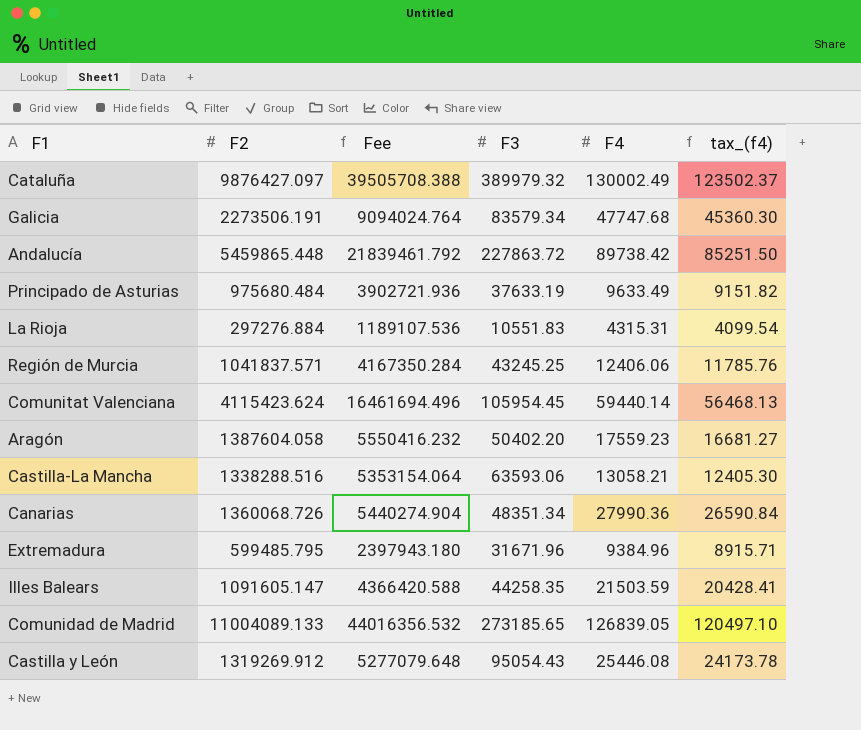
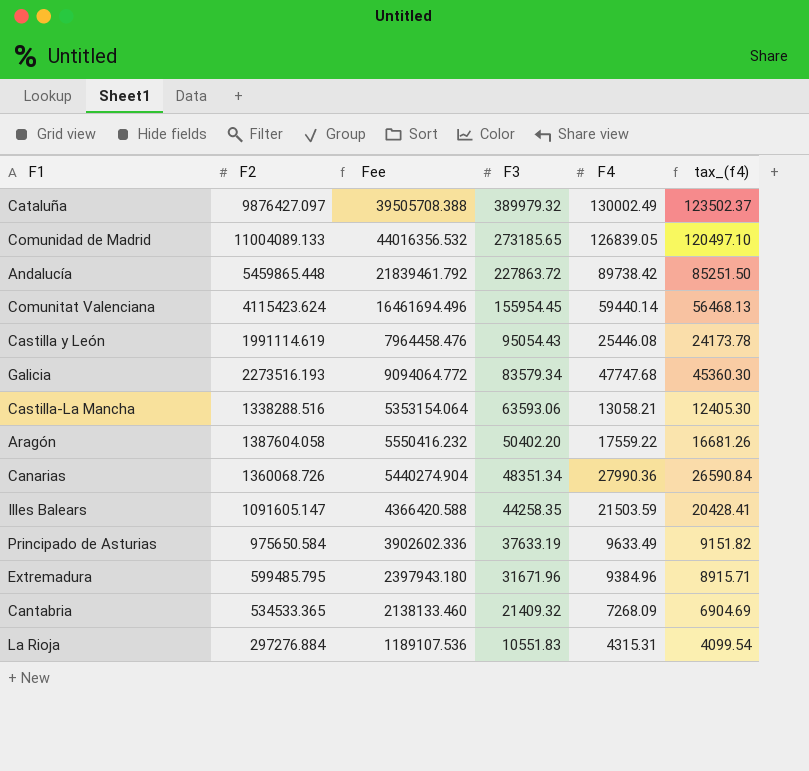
row order: none -> F3 descending
row Región de Murcia: 1041837.571 | 4167350.284 | 43245.25 | 12406.06 | 11785.76 -> none
Comunitat Valenciana | F3: 105954.45 -> 155954.45
Castilla y León | F2: 1319269.912 -> 1991114.619
Castilla y León | Fee: 5277079.648 -> 7964458.476
Galicia | F2: 2273506.191 -> 2273516.193
Galicia | Fee: 9094024.764 -> 9094064.772
Aragón | F4: 17559.23 -> 17559.22
Aragón | tax_(f4): 16681.27 -> 16681.26
Principado de Asturias | F2: 975680.484 -> 975650.584
Principado de Asturias | Fee: 3902721.936 -> 3902602.336
row Cantabria: none -> 534533.365 | 2138133.460 | 21409.32 | 7268.09 | 6904.69

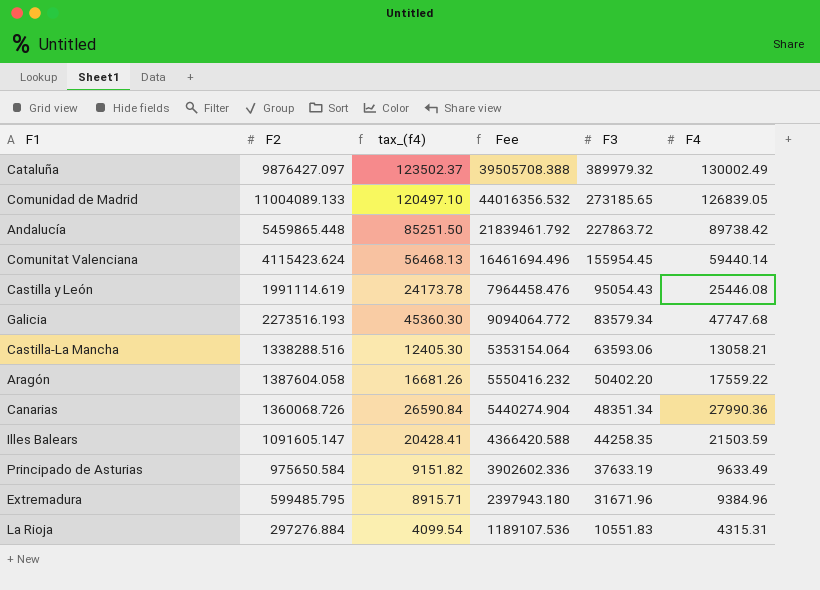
column tax_(f4) | position: 6 -> 3
row Cantabria: 534533.365 | 2138133.460 | 21409.32 | 7268.09 | 6904.69 -> none

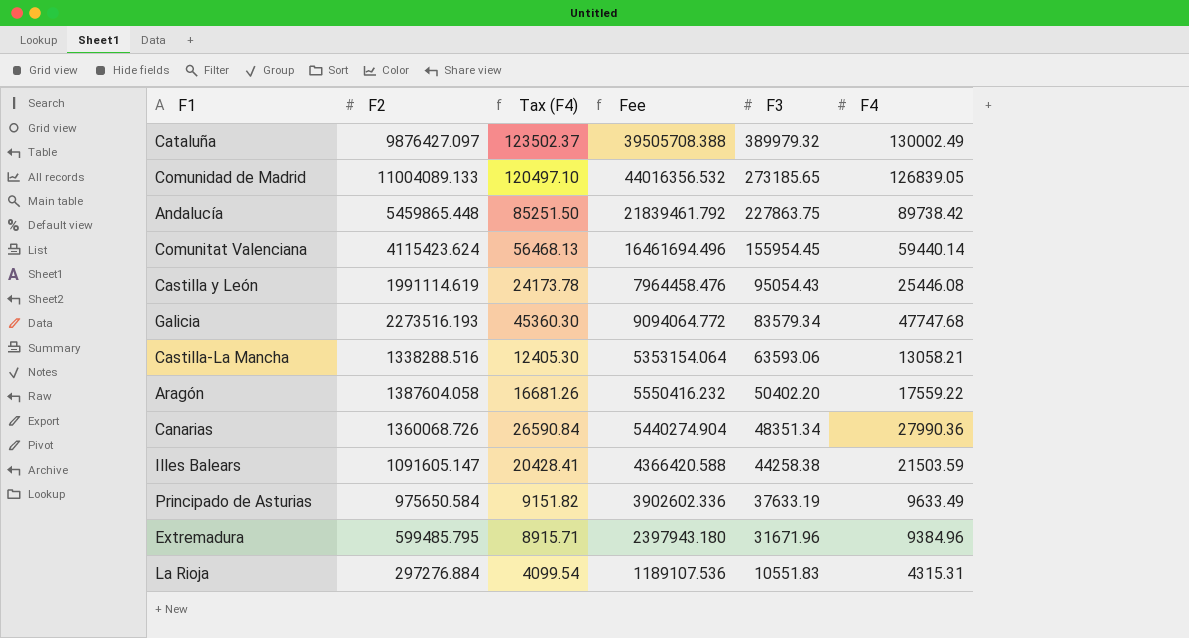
column name: tax_(f4) -> Tax (F4)
Andalucía | F3: 227863.72 -> 227863.75
Illes Balears | F3: 44258.35 -> 44258.38

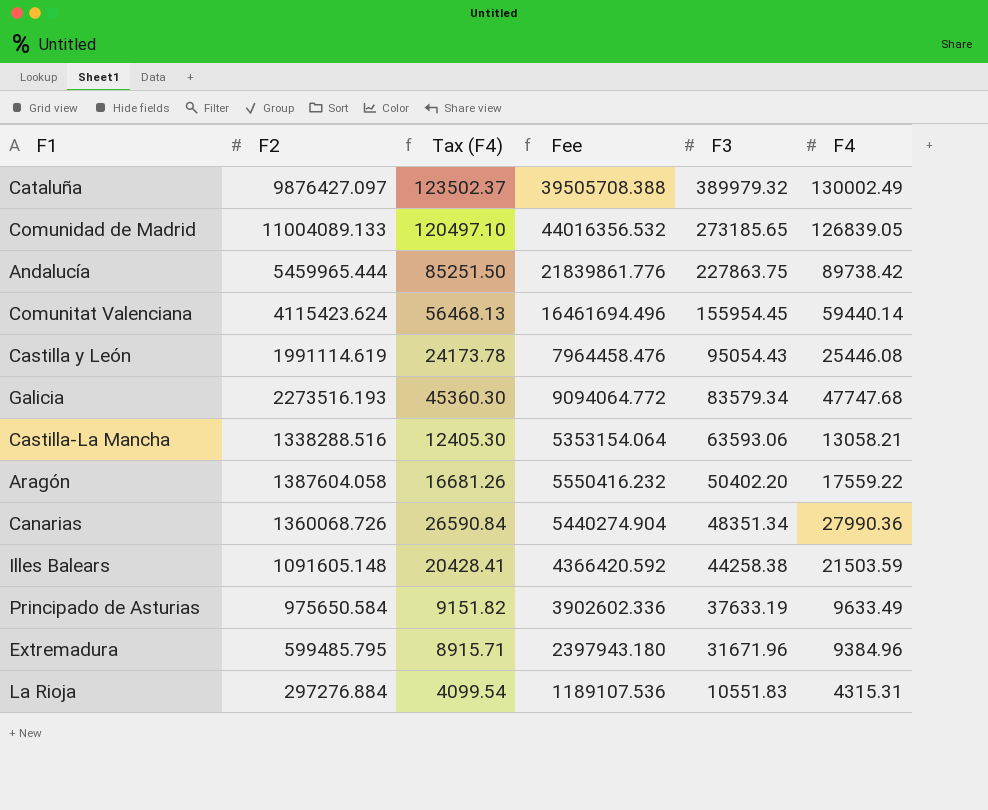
Andalucía | F2: 5459865.448 -> 5459965.444
Andalucía | Fee: 21839461.792 -> 21839861.776
Illes Balears | F2: 1091605.147 -> 1091605.148
Illes Balears | Fee: 4366420.588 -> 4366420.592

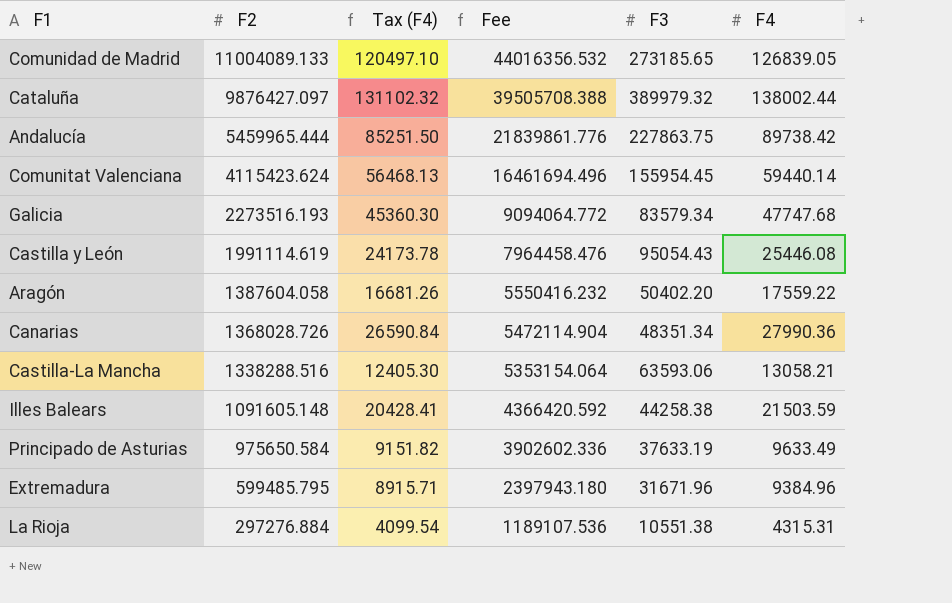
row order: F3 descending -> F2 descending
Cataluña | Tax (F4): 123502.37 -> 131102.32
Cataluña | F4: 130002.49 -> 138002.44
Canarias | F2: 1360068.726 -> 1368028.726
Canarias | Fee: 5440274.904 -> 5472114.904
La Rioja | F3: 10551.83 -> 10551.38

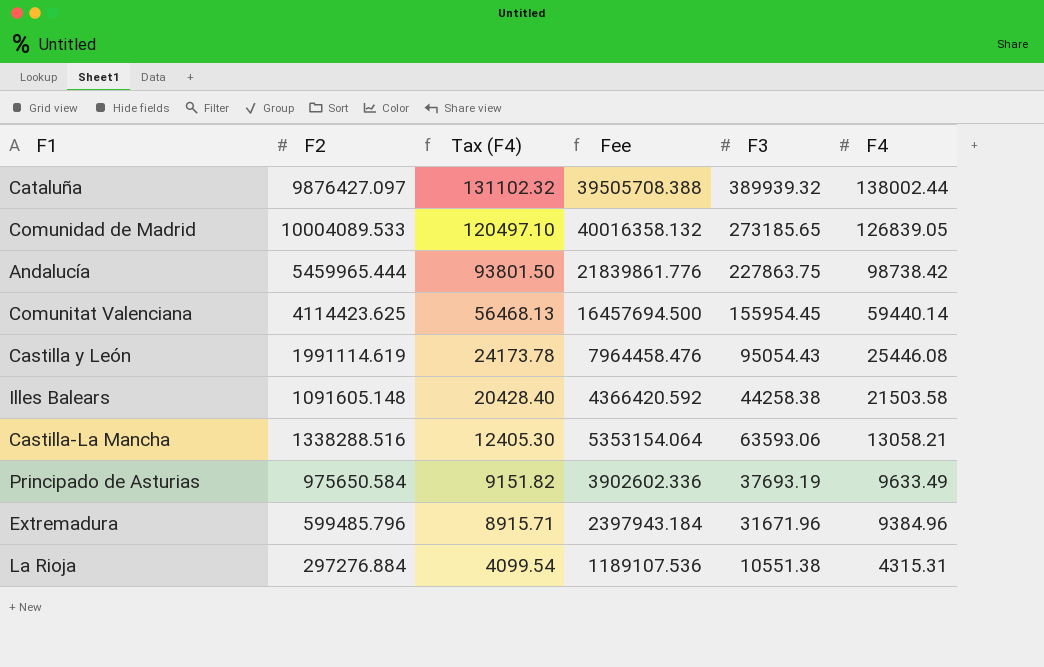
row order: F2 descending -> Tax (F4) descending
row Galicia: 2273516.193 | 45360.30 | 9094064.772 | 83579.34 | 47747.68 -> none
row Aragón: 1387604.058 | 16681.26 | 5550416.232 | 50402.20 | 17559.22 -> none
row Canarias: 1368028.726 | 26590.84 | 5472114.904 | 48351.34 | 27990.36 -> none
Cataluña | F3: 389979.32 -> 389939.32
Comunidad de Madrid | F2: 11004089.133 -> 10004089.533
Comunidad de Madrid | Fee: 44016356.532 -> 40016358.132
Andalucía | Tax (F4): 85251.50 -> 93801.50
Andalucía | F4: 89738.42 -> 98738.42
Comunitat Valenciana | F2: 4115423.624 -> 4114423.625
Comunitat Valenciana | Fee: 16461694.496 -> 16457694.500
Illes Balears | Tax (F4): 20428.41 -> 20428.40
Illes Balears | F4: 21503.59 -> 21503.58
Principado de Asturias | F3: 37633.19 -> 37693.19
Extremadura | F2: 599485.795 -> 599485.796
Extremadura | Fee: 2397943.180 -> 2397943.184

